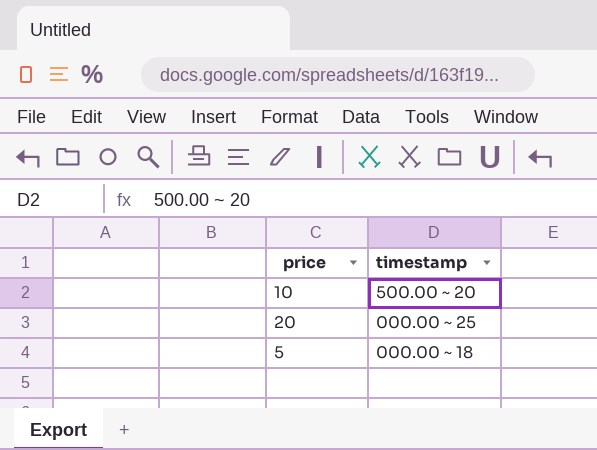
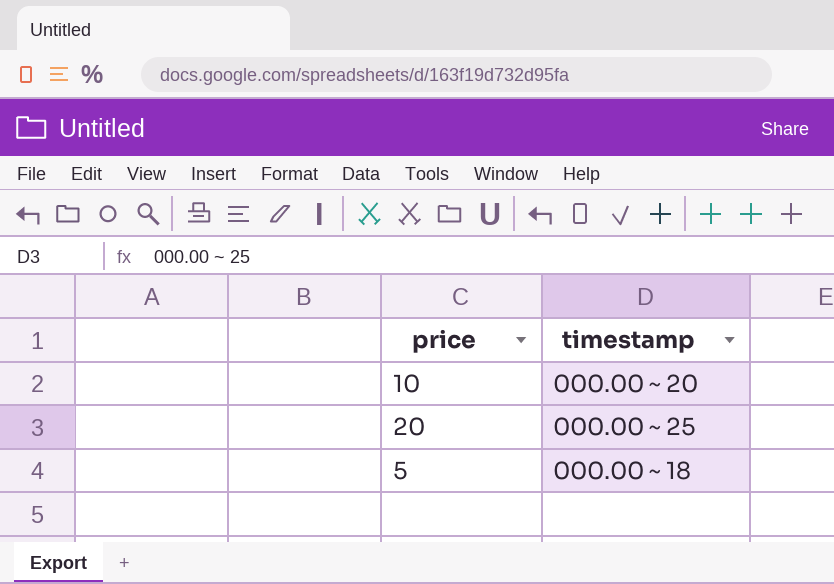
10 | timestamp: 500.00 ~ 20 -> 000.00 ~ 20

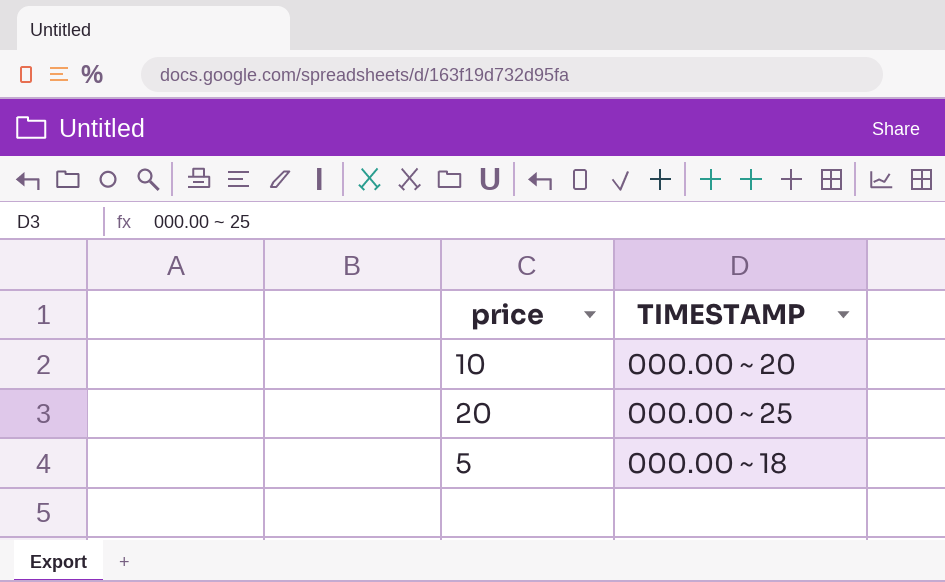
column name: timestamp -> TIMESTAMP

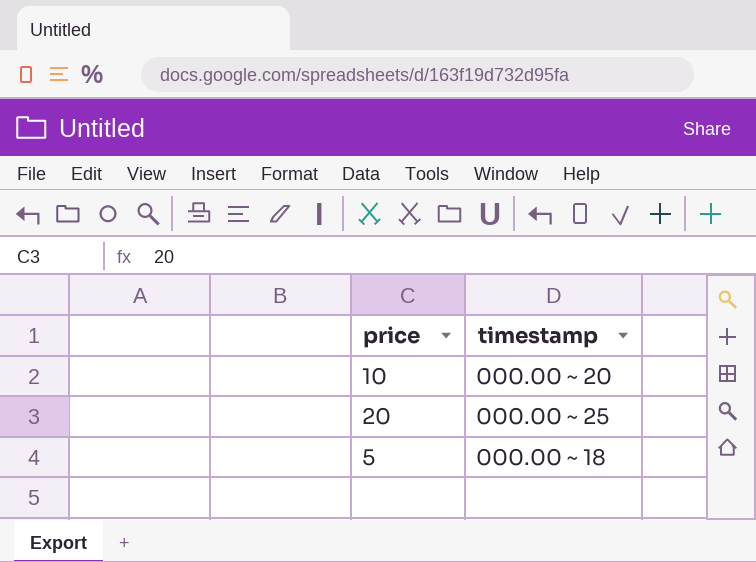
column name: TIMESTAMP -> timestamp

